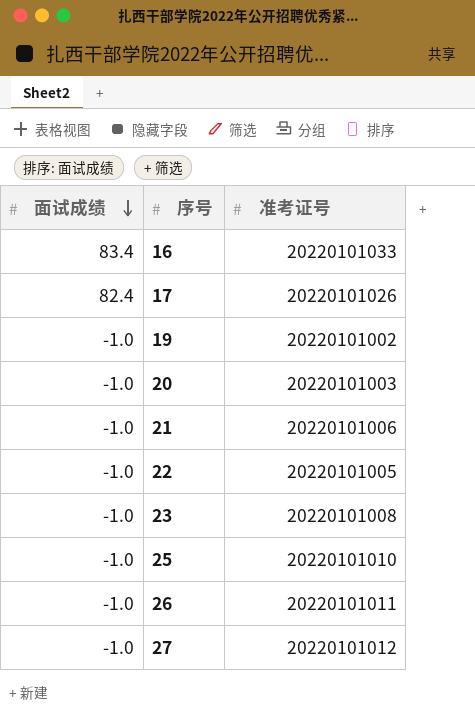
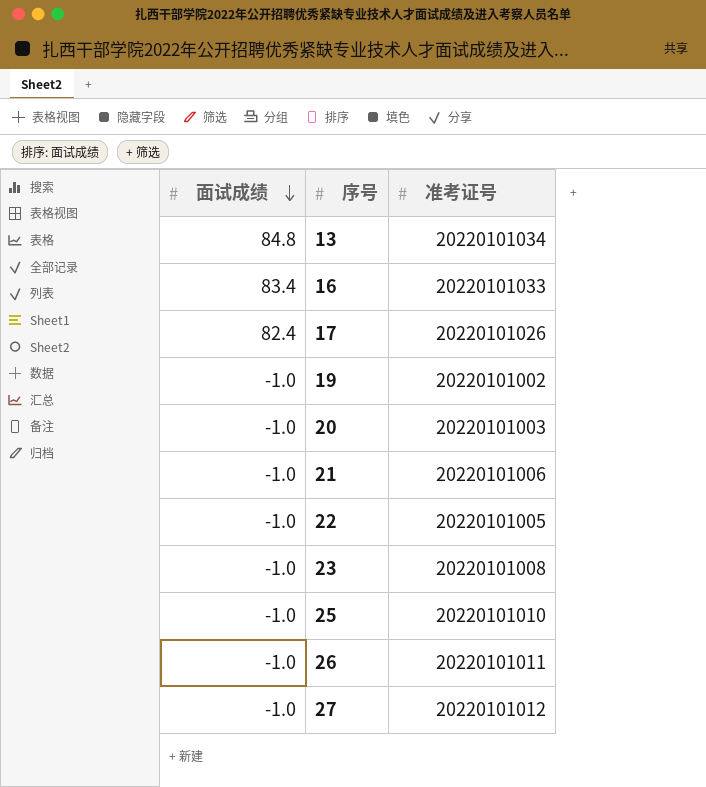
row 13: none -> 84.8 | 20220101034

